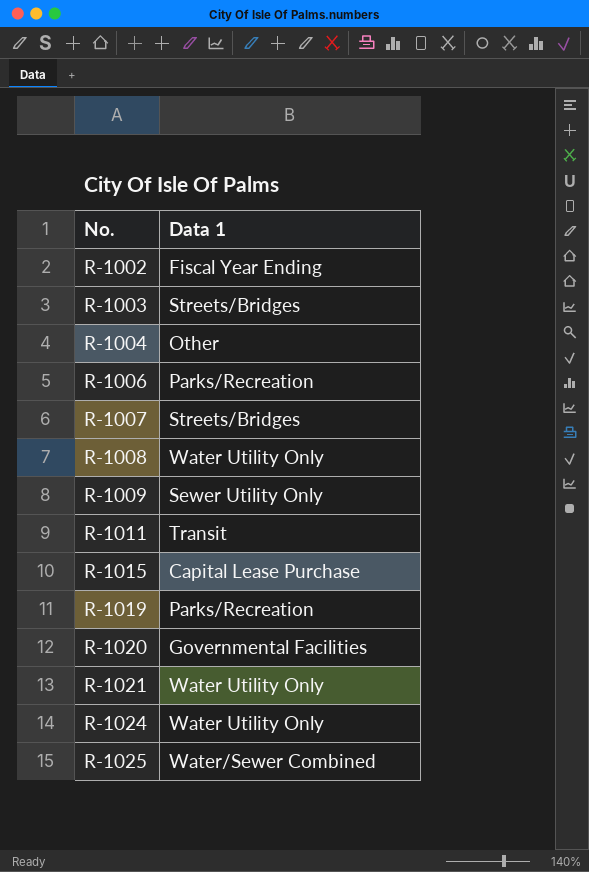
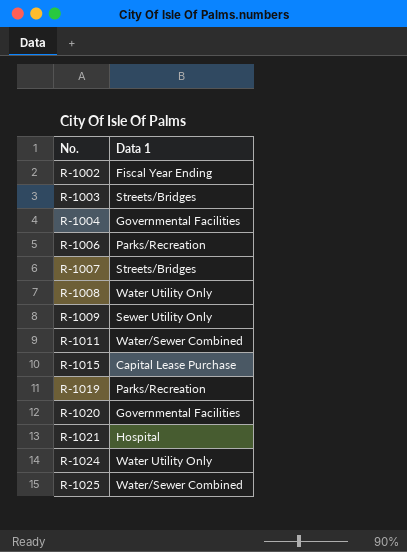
R-1004 | Data 1: Other -> Governmental Facilities
R-1011 | Data 1: Transit -> Water/Sewer Combined
R-1021 | Data 1: Water Utility Only -> Hospital

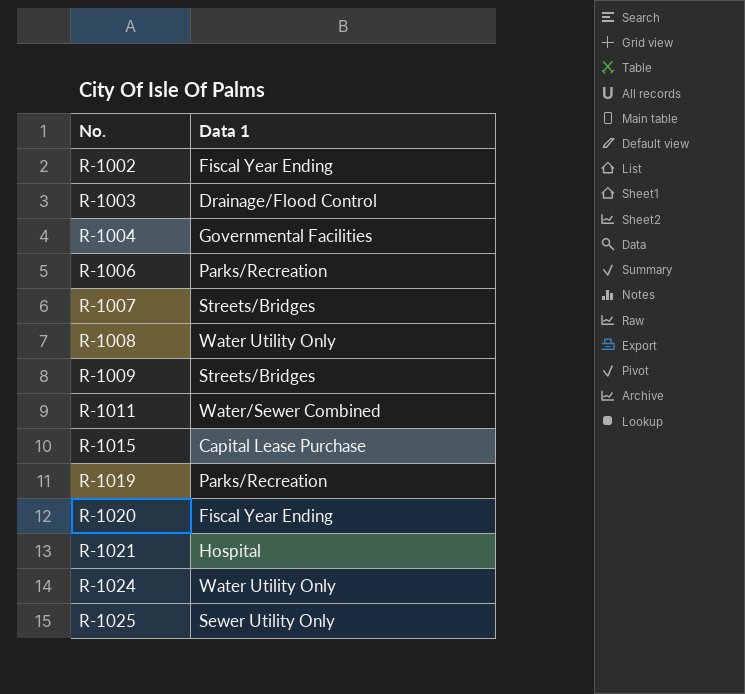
R-1003 | Data 1: Streets/Bridges -> Drainage/Flood Control
R-1009 | Data 1: Sewer Utility Only -> Streets/Bridges
R-1020 | Data 1: Governmental Facilities -> Fiscal Year Ending
R-1025 | Data 1: Water/Sewer Combined -> Sewer Utility Only

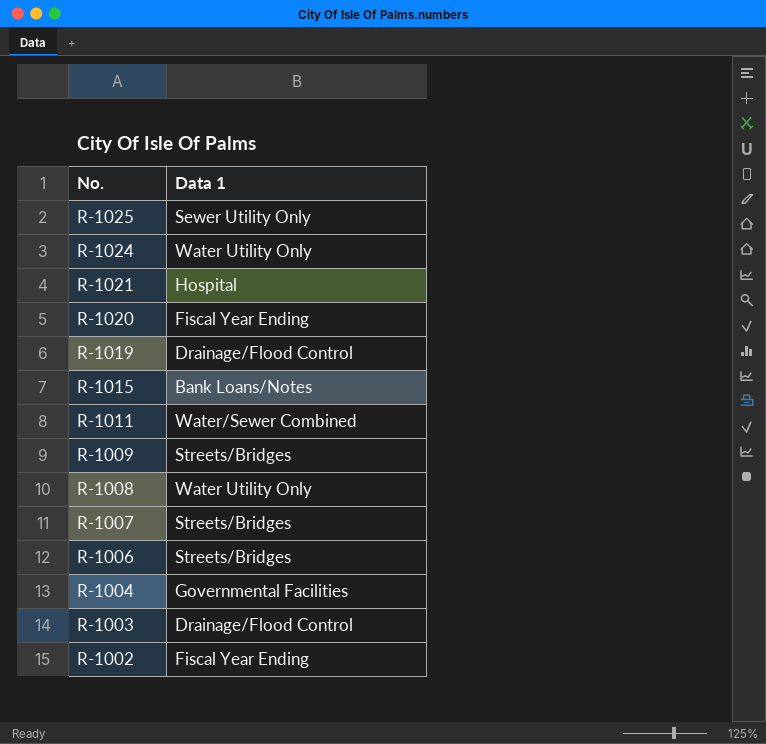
row order: No. ascending -> No. descending
R-1019 | Data 1: Parks/Recreation -> Drainage/Flood Control
R-1015 | Data 1: Capital Lease Purchase -> Bank Loans/Notes
R-1006 | Data 1: Parks/Recreation -> Streets/Bridges

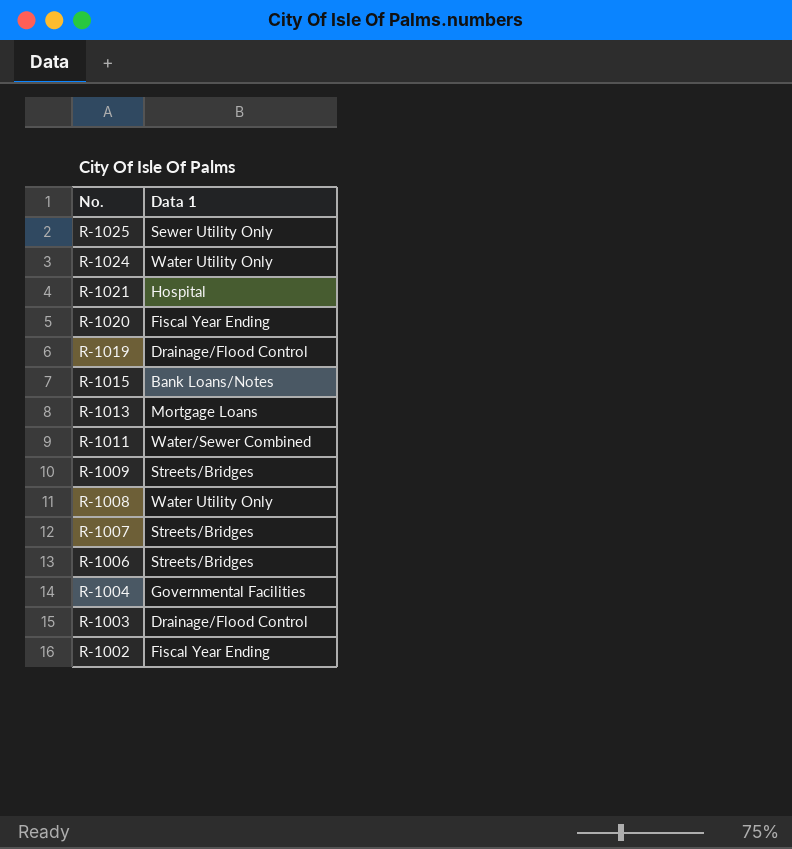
row R-1013: none -> Mortgage Loans

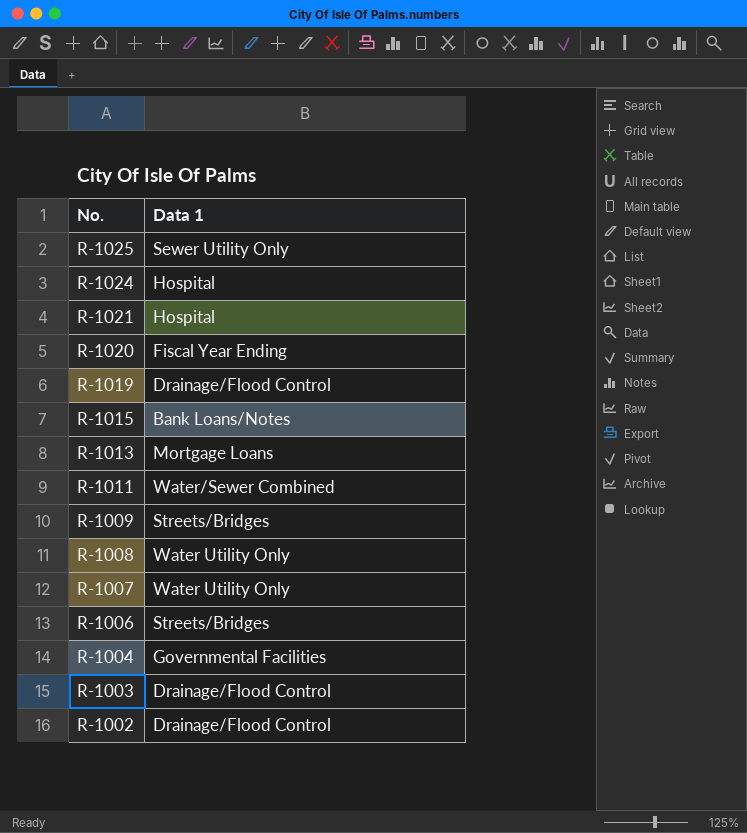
R-1024 | Data 1: Water Utility Only -> Hospital
R-1007 | Data 1: Streets/Bridges -> Water Utility Only
R-1002 | Data 1: Fiscal Year Ending -> Drainage/Flood Control

